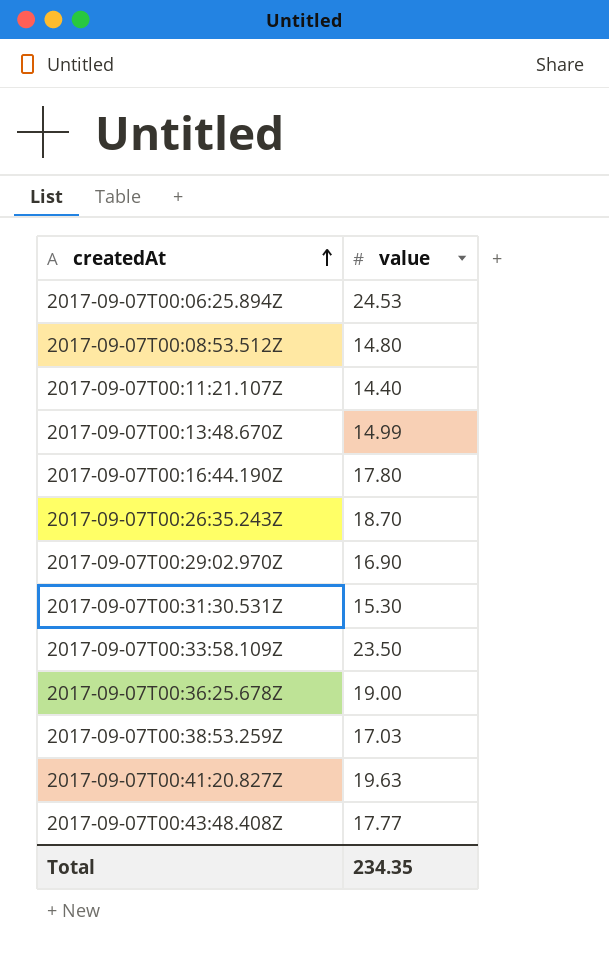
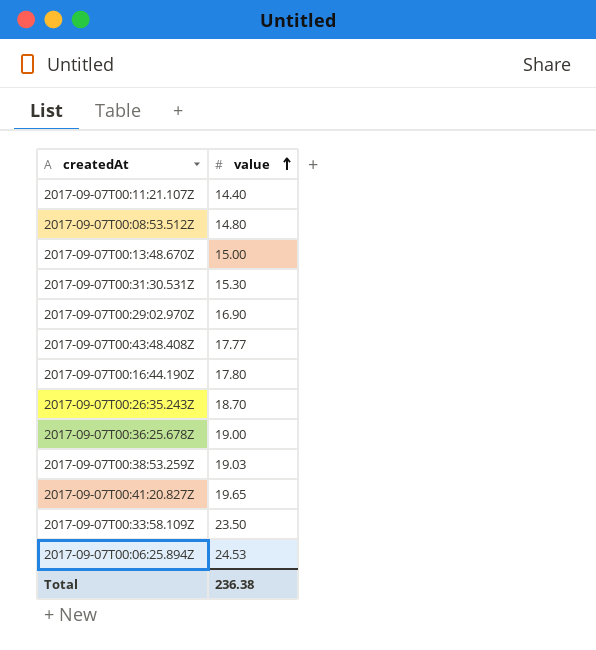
row order: createdAt ascending -> value ascending
2017-09-07T00:13:48.670Z | value: 14.99 -> 15.00
2017-09-07T00:38:53.259Z | value: 17.03 -> 19.03
2017-09-07T00:41:20.827Z | value: 19.63 -> 19.65
Total | value: 234.35 -> 236.38

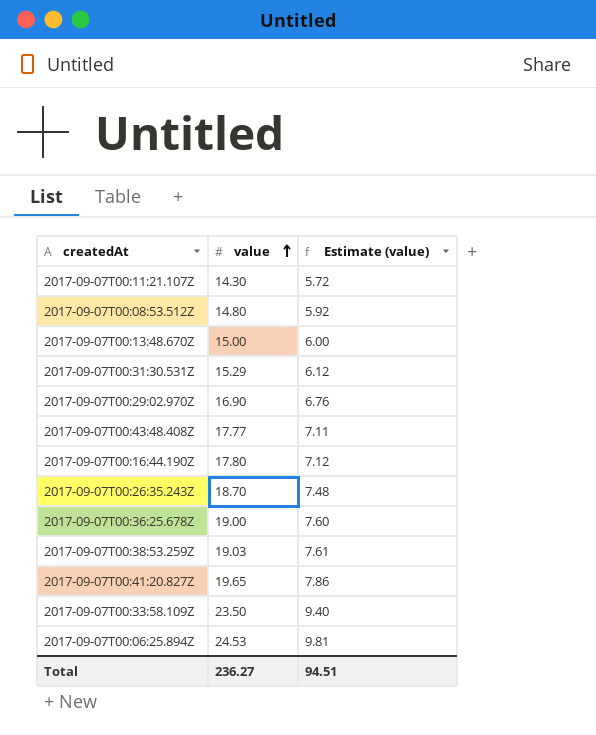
column Estimate (value) | formula: none -> [value] * 0.4
2017-09-07T00:11:21.107Z | value: 14.40 -> 14.30
2017-09-07T00:31:30.531Z | value: 15.30 -> 15.29
Total | value: 236.38 -> 236.27

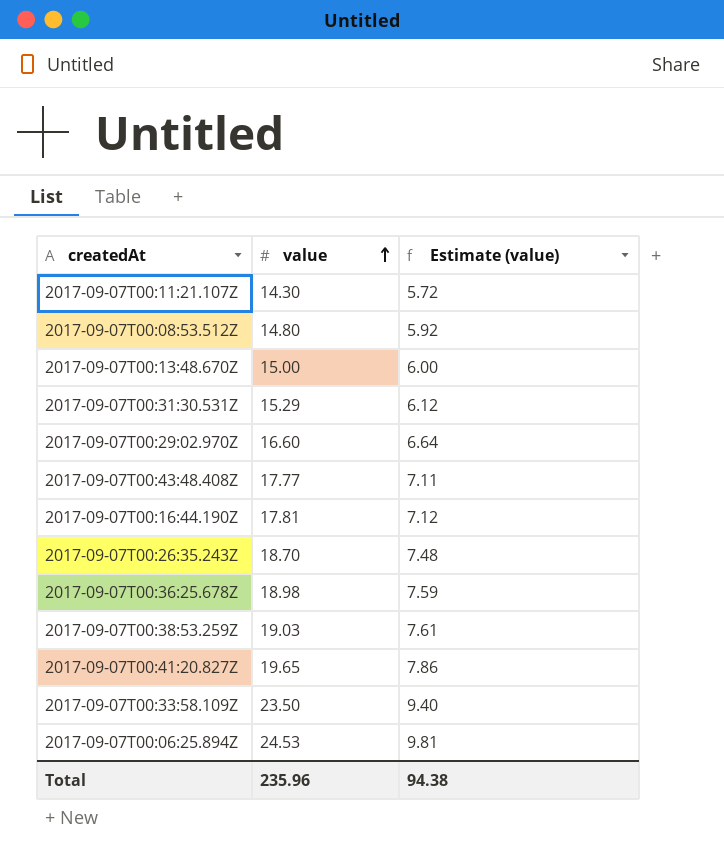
2017-09-07T00:29:02.970Z | value: 16.90 -> 16.60
2017-09-07T00:29:02.970Z | Estimate (value): 6.76 -> 6.64
2017-09-07T00:16:44.190Z | value: 17.80 -> 17.81
2017-09-07T00:36:25.678Z | value: 19.00 -> 18.98
2017-09-07T00:36:25.678Z | Estimate (value): 7.60 -> 7.59
Total | value: 236.27 -> 235.96
Total | Estimate (value): 94.51 -> 94.38

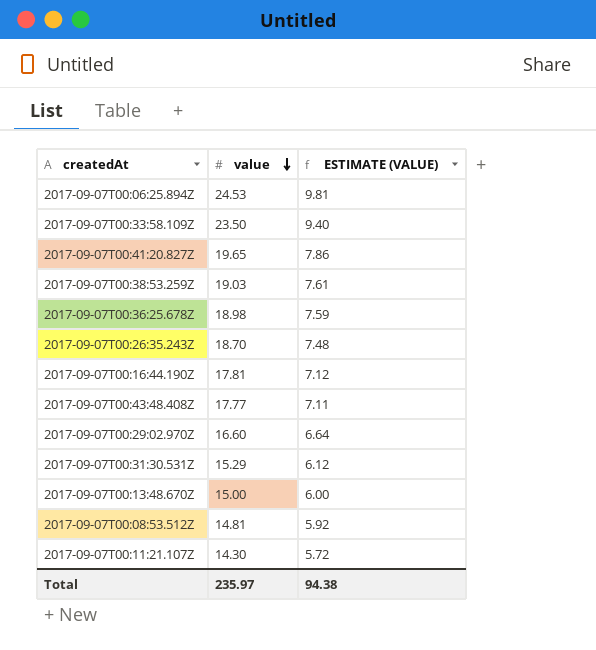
row order: value ascending -> value descending
column name: Estimate (value) -> ESTIMATE (VALUE)
2017-09-07T00:08:53.512Z | value: 14.80 -> 14.81
Total | value: 235.96 -> 235.97

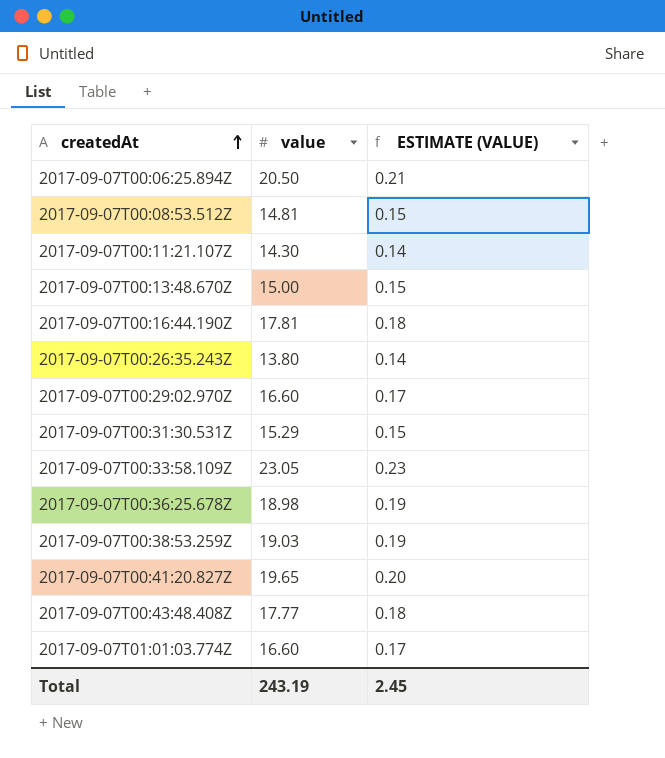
row order: value descending -> createdAt ascending
column ESTIMATE (VALUE) | formula: [value] * 0.4 -> [value] * 0.01
2017-09-07T00:06:25.894Z | value: 24.53 -> 20.50
2017-09-07T00:26:35.243Z | value: 18.70 -> 13.80
2017-09-07T00:33:58.109Z | value: 23.50 -> 23.05
row 2017-09-07T01:01:03.774Z: none -> 16.60 | 0.17
Total | value: 235.97 -> 243.19
Total | ESTIMATE (VALUE): 94.38 -> 2.45

